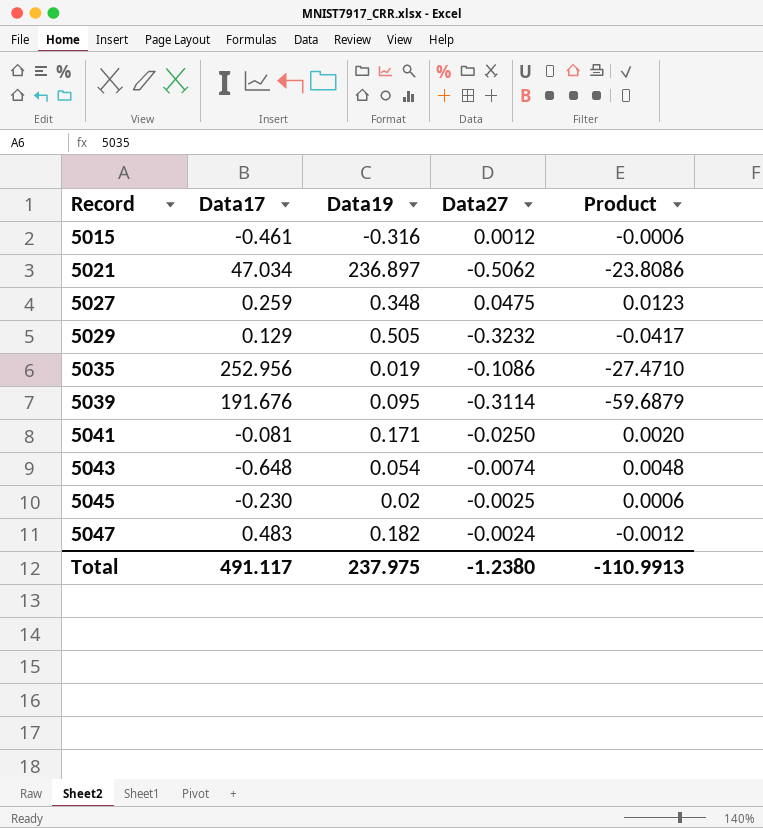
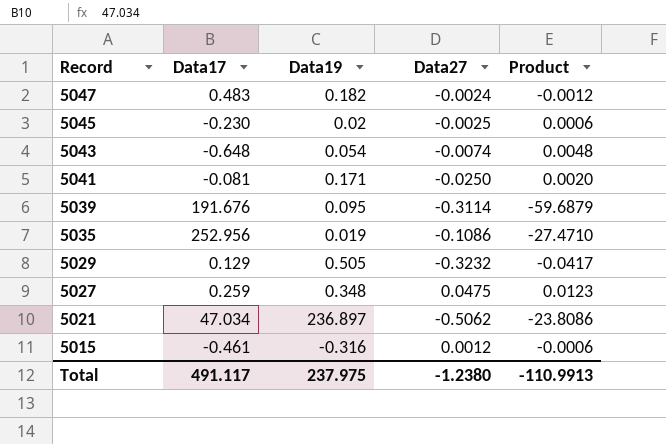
row order: Record ascending -> Record descending

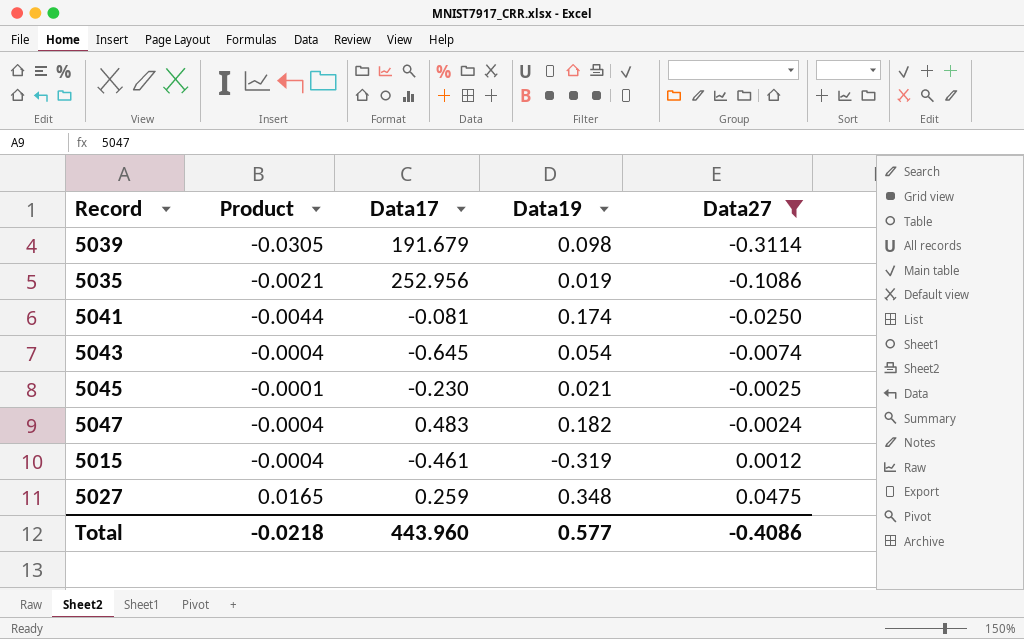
filter: none -> Data27 >= -0.3114
row order: Record descending -> Data27 ascending
column Product | formula: [Data17] * [Data27] -> [Data19] * [Data27]
column Product | position: 5 -> 2
5039 | Data17: 191.676 -> 191.679
5039 | Data19: 0.095 -> 0.098
5041 | Data19: 0.171 -> 0.174
5043 | Data17: -0.648 -> -0.645
5045 | Data19: 0.02 -> 0.021
5015 | Data19: -0.316 -> -0.319
Total | Product: -110.9913 -> -0.0218
Total | Data17: 491.117 -> 443.960
Total | Data19: 237.975 -> 0.577
Total | Data27: -1.2380 -> -0.4086

